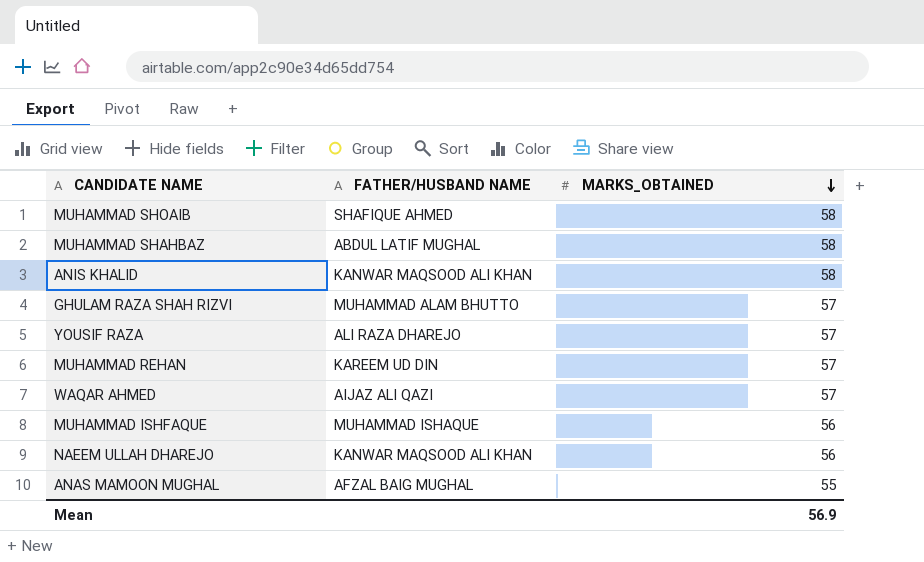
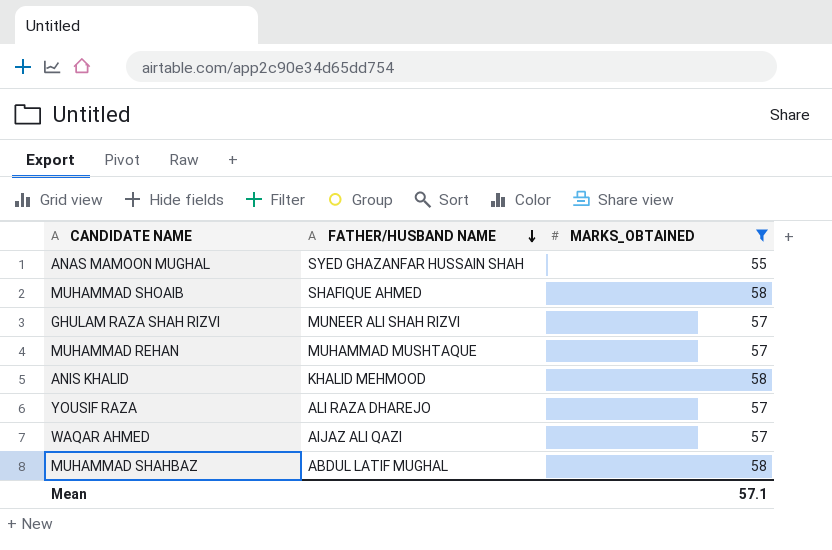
filter: none -> MARKS_OBTAINED != 56
row order: MARKS_OBTAINED descending -> FATHER/HUSBAND NAME descending
ANAS MAMOON MUGHAL | FATHER/HUSBAND NAME: AFZAL BAIG MUGHAL -> SYED GHAZANFAR HUSSAIN SHAH
GHULAM RAZA SHAH RIZVI | FATHER/HUSBAND NAME: MUHAMMAD ALAM BHUTTO -> MUNEER ALI SHAH RIZVI
MUHAMMAD REHAN | FATHER/HUSBAND NAME: KAREEM UD DIN -> MUHAMMAD MUSHTAQUE
ANIS KHALID | FATHER/HUSBAND NAME: KANWAR MAQSOOD ALI KHAN -> KHALID MEHMOOD
Mean | MARKS_OBTAINED: 56.9 -> 57.1

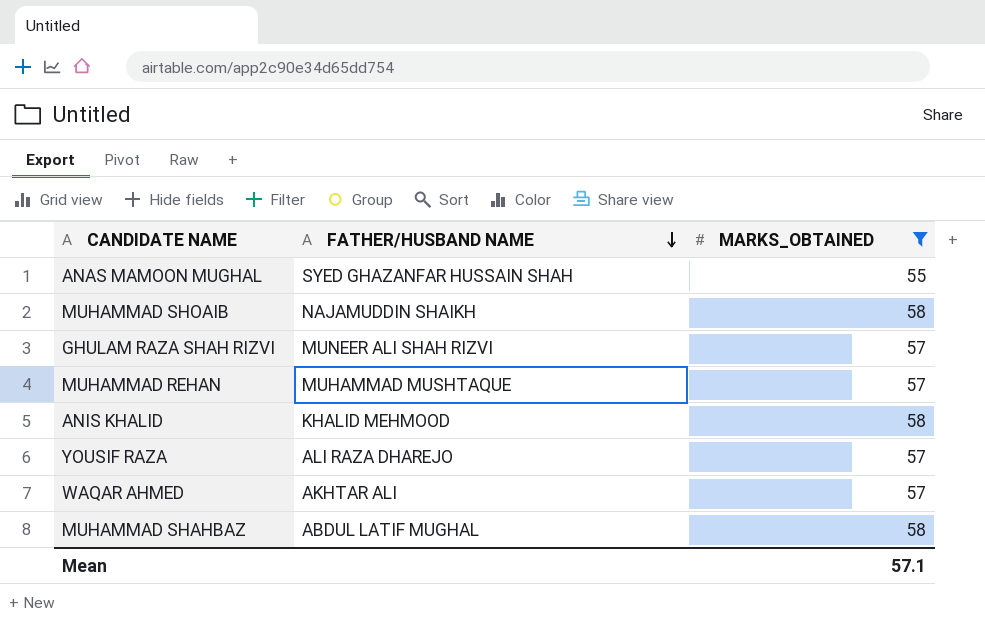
MUHAMMAD SHOAIB | FATHER/HUSBAND NAME: SHAFIQUE AHMED -> NAJAMUDDIN SHAIKH
WAQAR AHMED | FATHER/HUSBAND NAME: AIJAZ ALI QAZI -> AKHTAR ALI

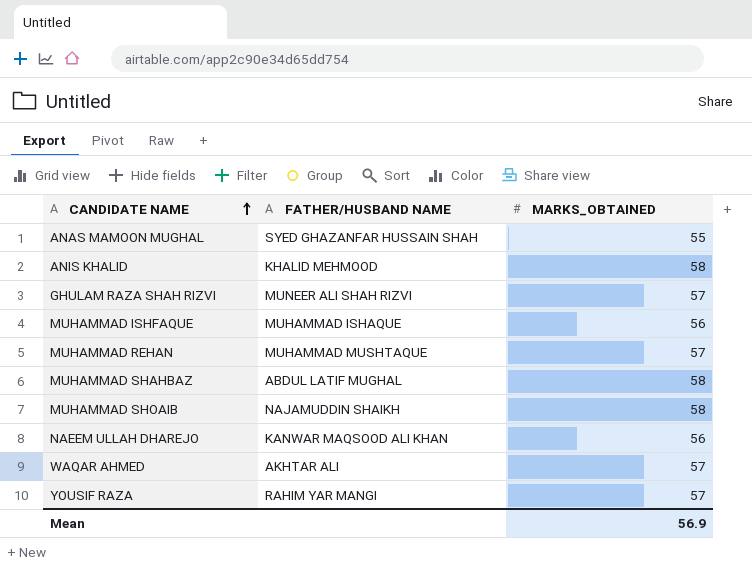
filter: MARKS_OBTAINED != 56 -> none
row order: FATHER/HUSBAND NAME descending -> CANDIDATE NAME ascending
YOUSIF RAZA | FATHER/HUSBAND NAME: ALI RAZA DHAREJO -> RAHIM YAR MANGI
Mean | MARKS_OBTAINED: 57.1 -> 56.9

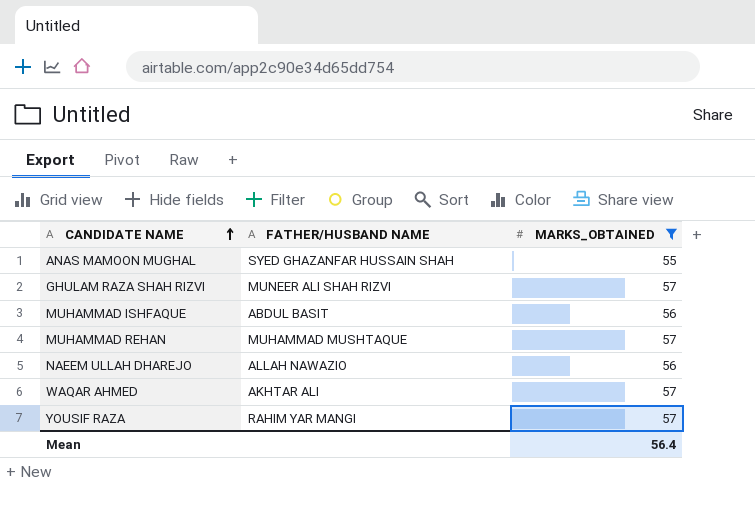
filter: none -> MARKS_OBTAINED != 58
MUHAMMAD ISHFAQUE | FATHER/HUSBAND NAME: MUHAMMAD ISHAQUE -> ABDUL BASIT
NAEEM ULLAH DHAREJO | FATHER/HUSBAND NAME: KANWAR MAQSOOD ALI KHAN -> ALLAH NAWAZIO
Mean | MARKS_OBTAINED: 56.9 -> 56.4

